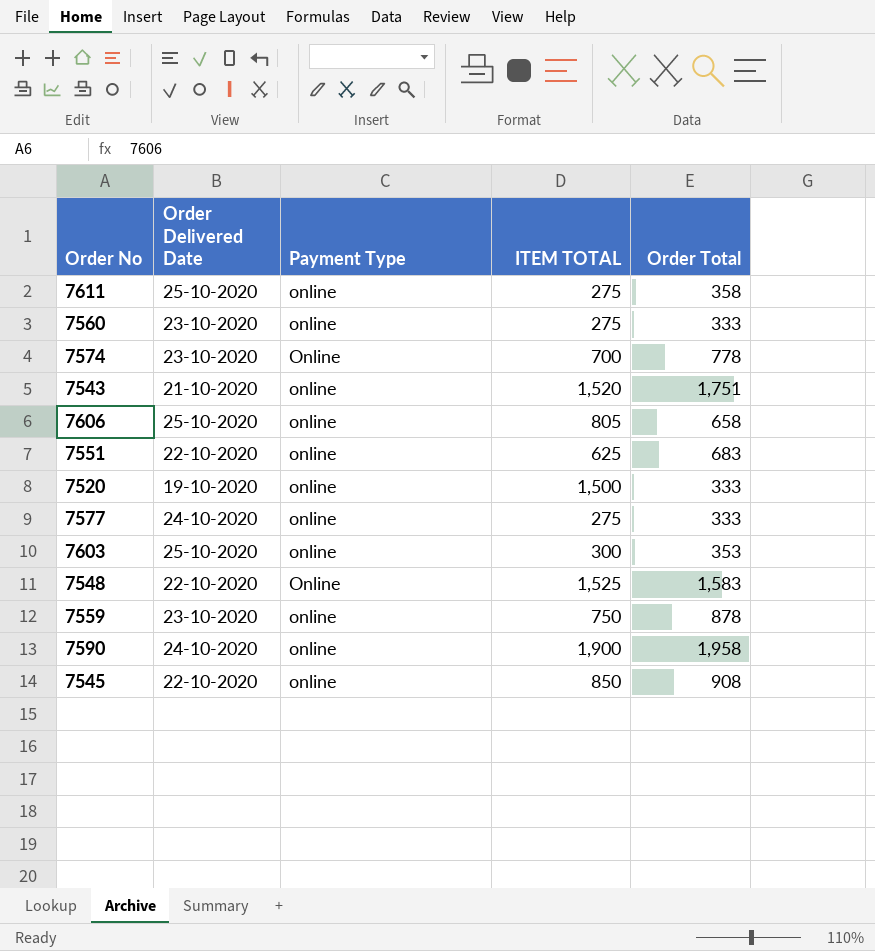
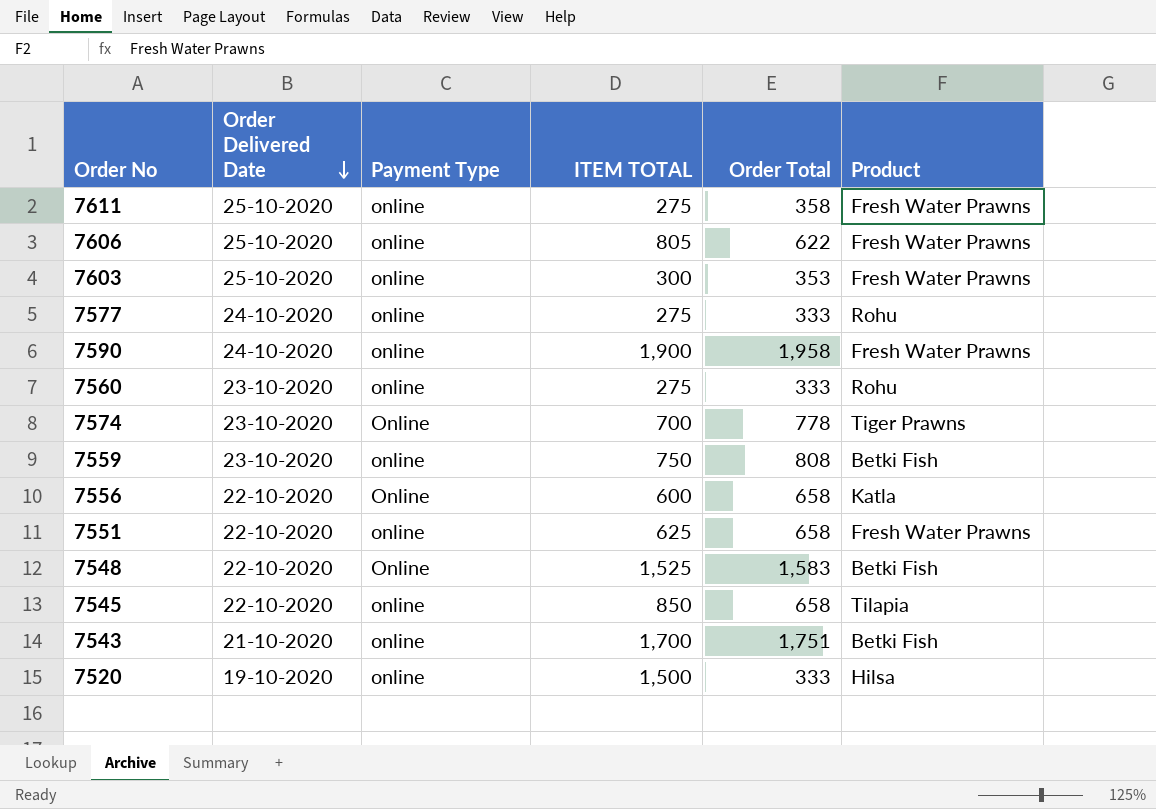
row order: none -> Order Delivered Date descending
column Product | position: none -> 6
7606 | Order Total: 658 -> 622
7559 | Order Total: 878 -> 808
row 7556: none -> 22-10-2020 | Online | 600 | 658 | Katla
7551 | Order Total: 683 -> 658
7545 | Order Total: 908 -> 658
7543 | ITEM TOTAL: 1,520 -> 1,700

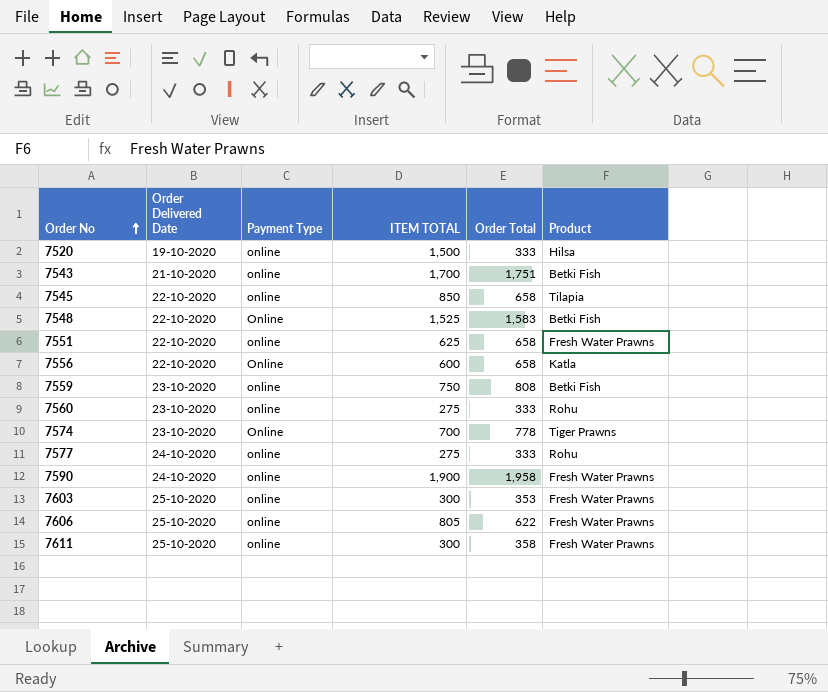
row order: Order Delivered Date descending -> Order No ascending
7611 | ITEM TOTAL: 275 -> 300

